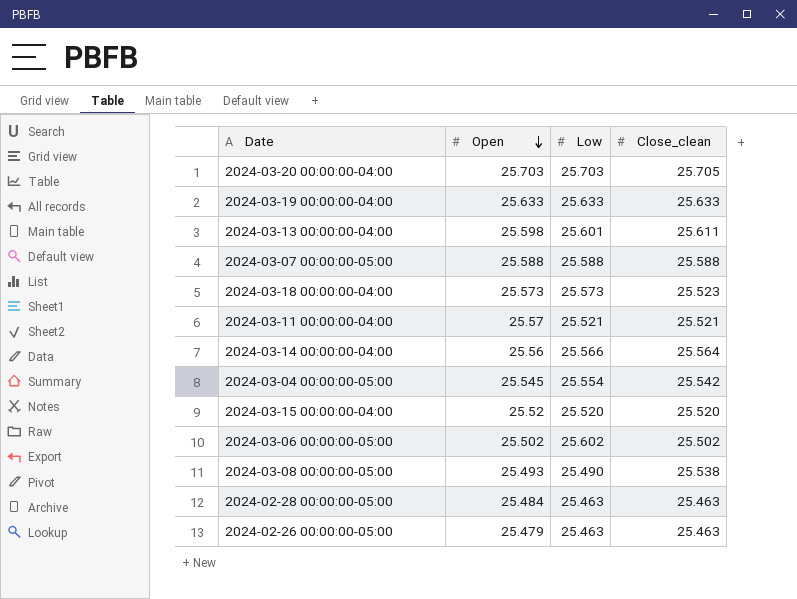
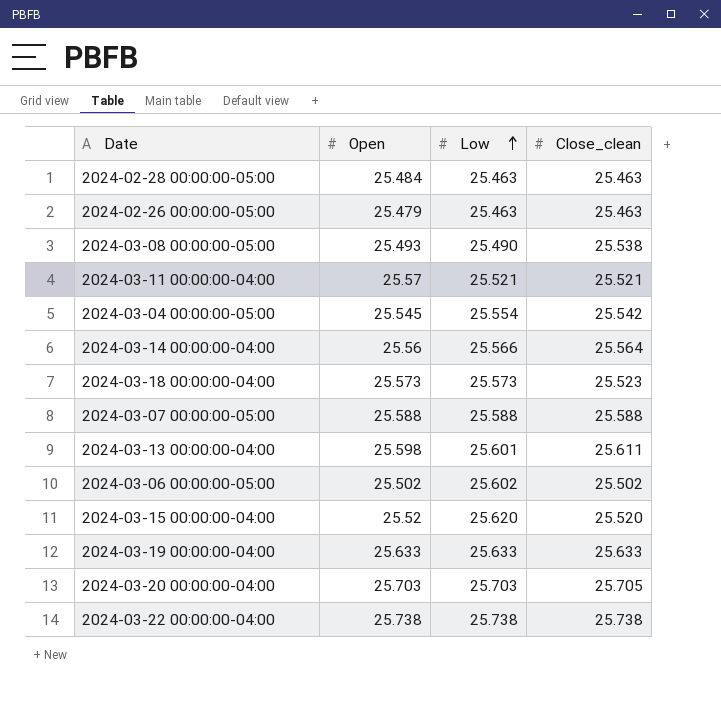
row order: Open descending -> Low ascending
2024-03-15 00:00:00-04:00 | Low: 25.520 -> 25.620
row 2024-03-22 00:00:00-04:00: none -> 25.738 | 25.738 | 25.738

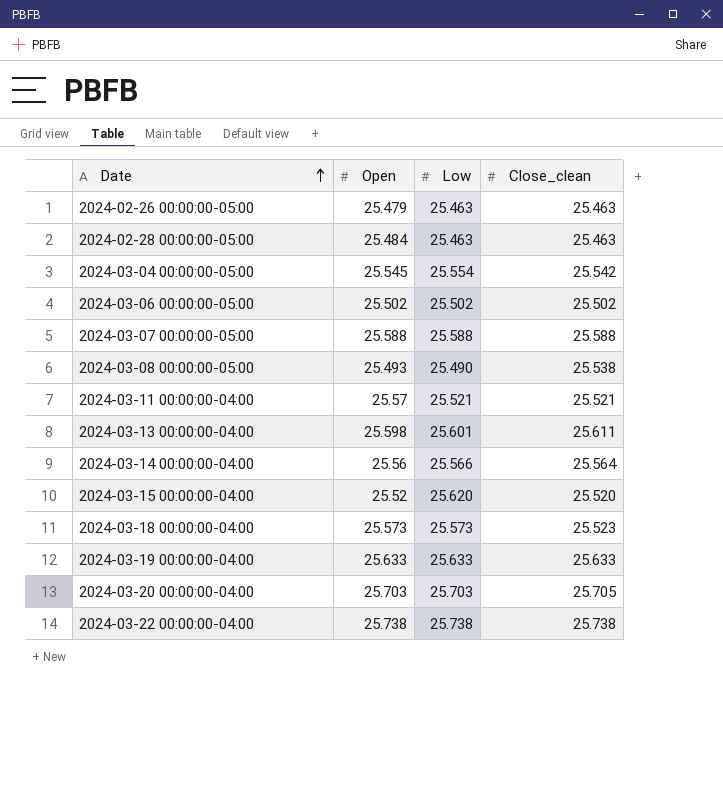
row order: Low ascending -> Date ascending
2024-03-06 00:00:00-05:00 | Low: 25.602 -> 25.502

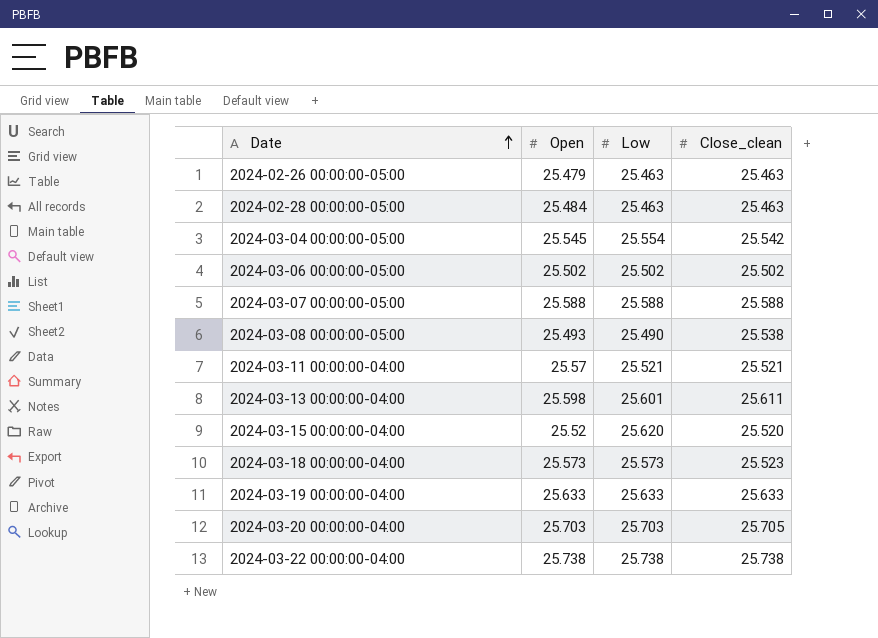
row 2024-03-14 00:00:00-04:00: 25.56 | 25.566 | 25.564 -> none

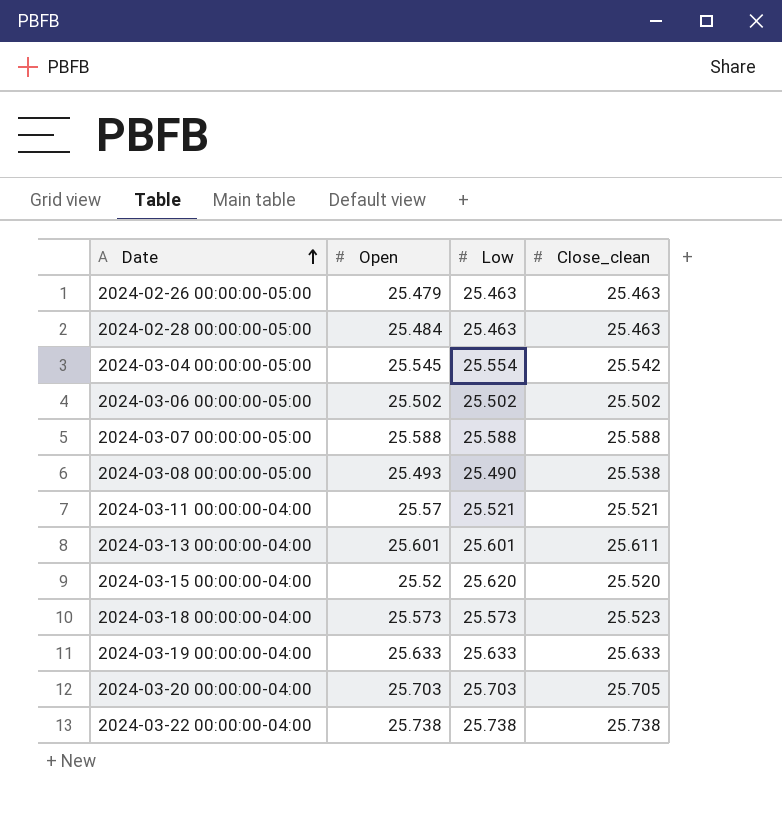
2024-03-13 00:00:00-04:00 | Open: 25.598 -> 25.601

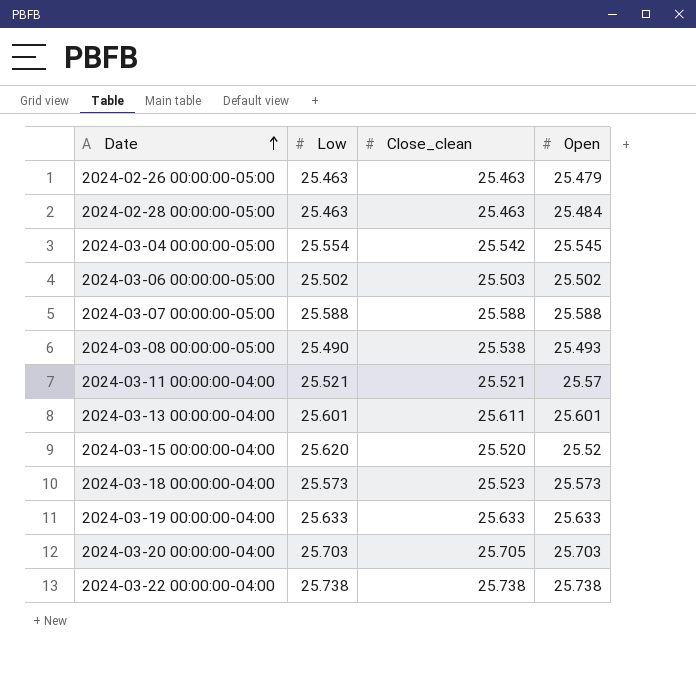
column Open | position: 2 -> 4
2024-03-06 00:00:00-05:00 | Close_clean: 25.502 -> 25.503

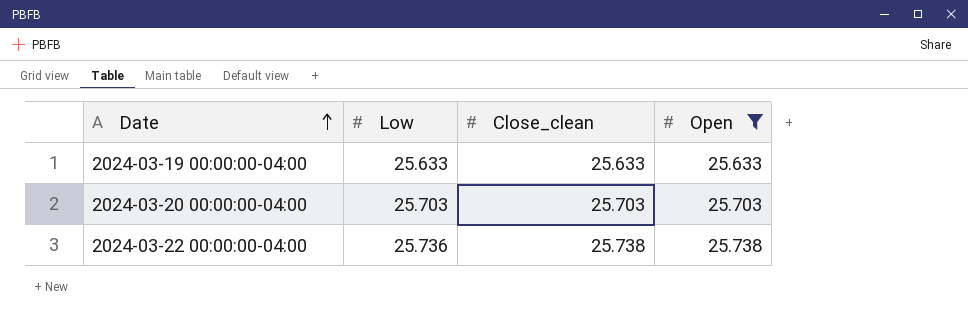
filter: none -> Open >= 25.633
2024-03-20 00:00:00-04:00 | Close_clean: 25.705 -> 25.703
2024-03-22 00:00:00-04:00 | Low: 25.738 -> 25.736

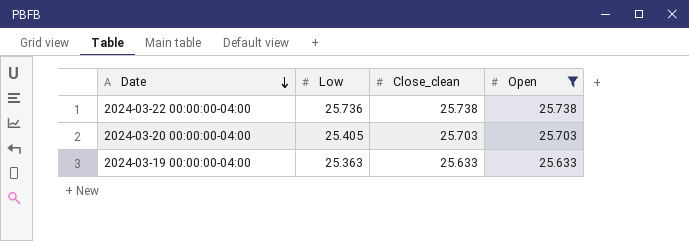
row order: Date ascending -> Date descending
2024-03-20 00:00:00-04:00 | Low: 25.703 -> 25.405
2024-03-19 00:00:00-04:00 | Low: 25.633 -> 25.363

